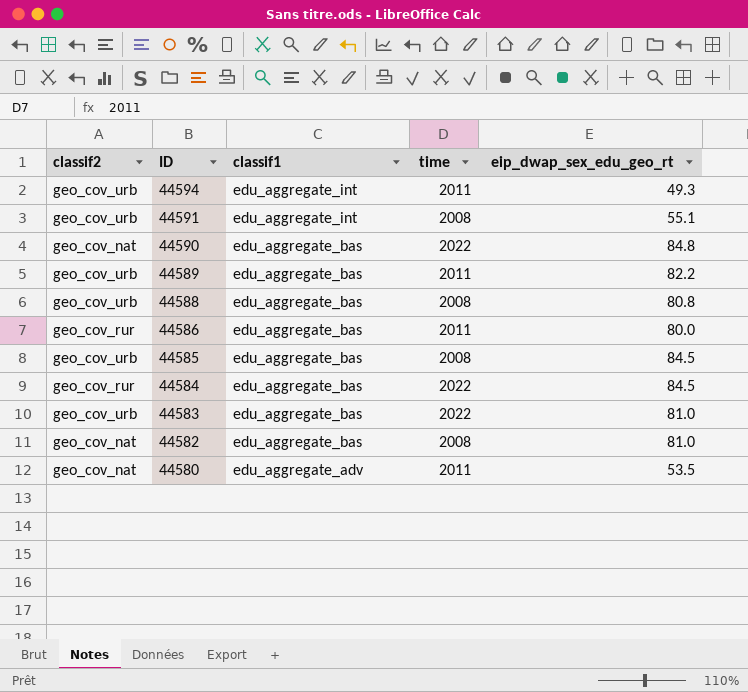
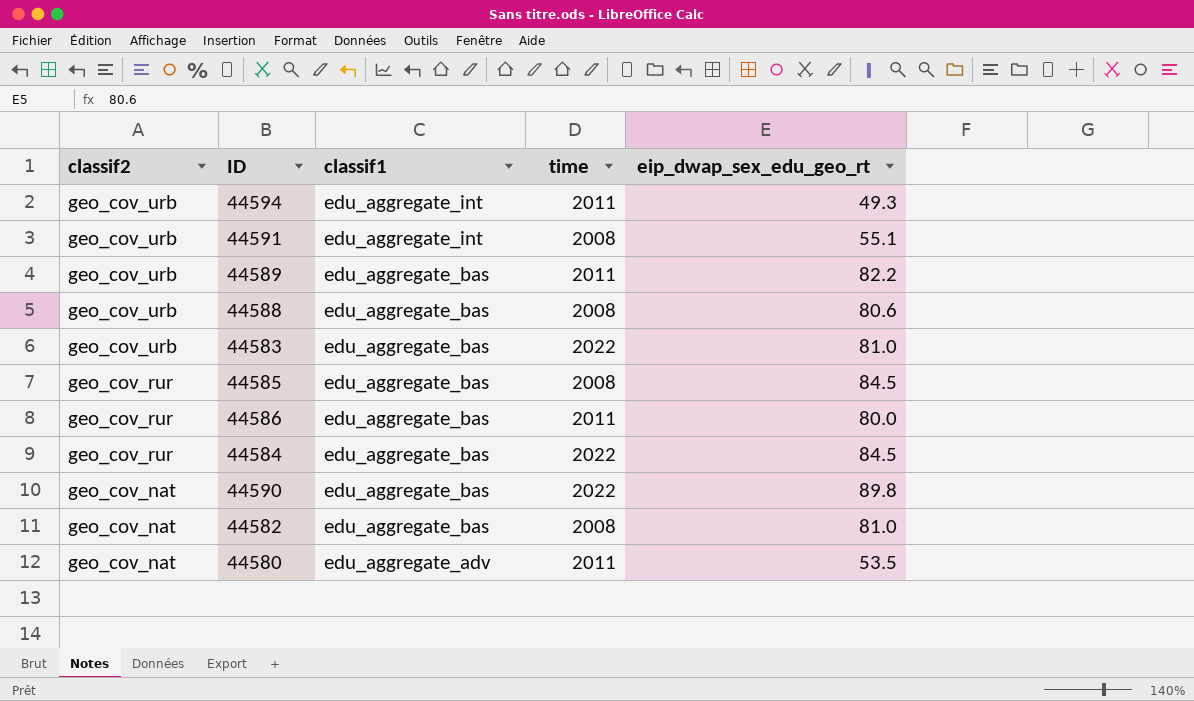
row order: ID descending -> classif2 descending
44588 | eip_dwap_sex_edu_geo_rt: 80.8 -> 80.6
44585 | classif2: geo_cov_urb -> geo_cov_rur
44590 | eip_dwap_sex_edu_geo_rt: 84.8 -> 89.8

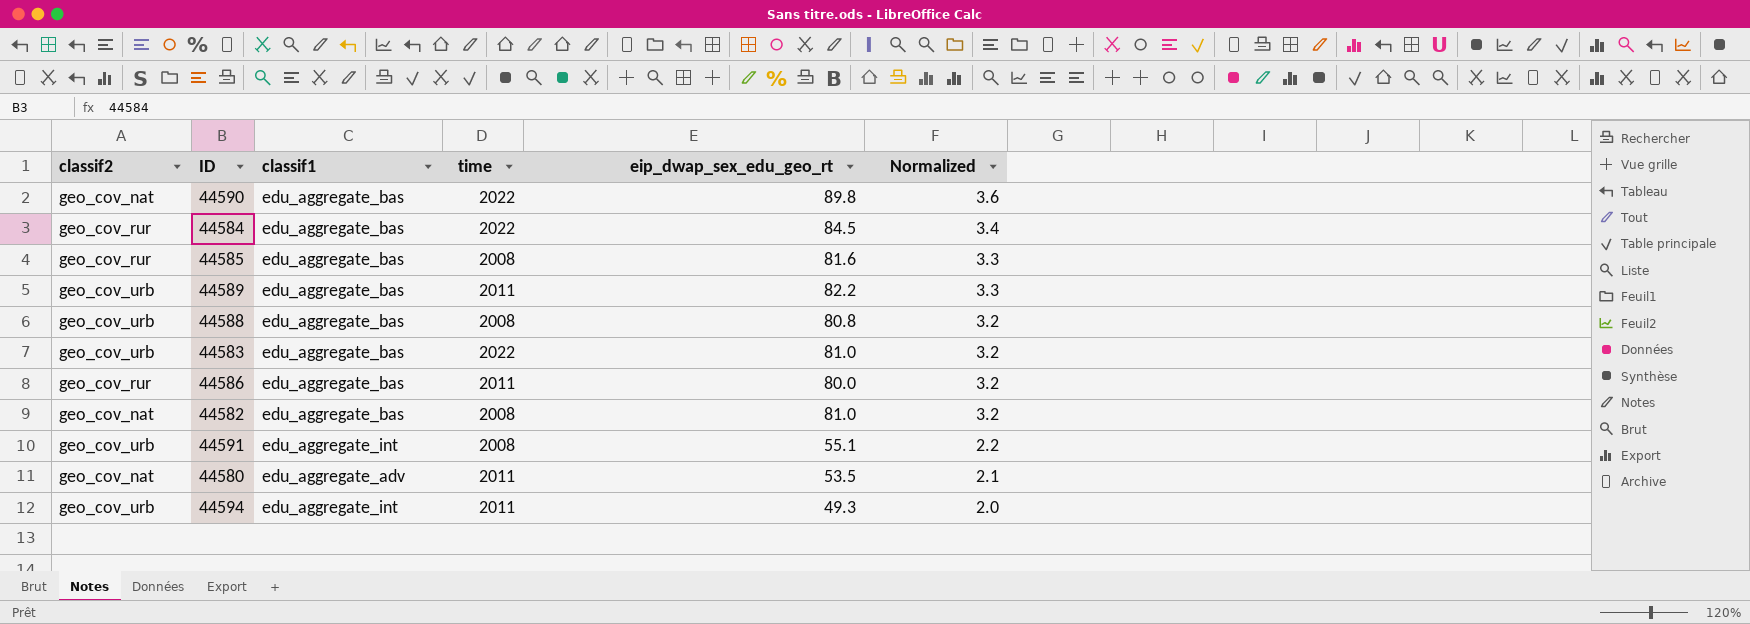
row order: classif2 descending -> Normalized descending
column Normalized | formula: none -> [eip_dwap_sex_edu_geo_rt] * 0.04
44585 | eip_dwap_sex_edu_geo_rt: 84.5 -> 81.6
44588 | eip_dwap_sex_edu_geo_rt: 80.6 -> 80.8

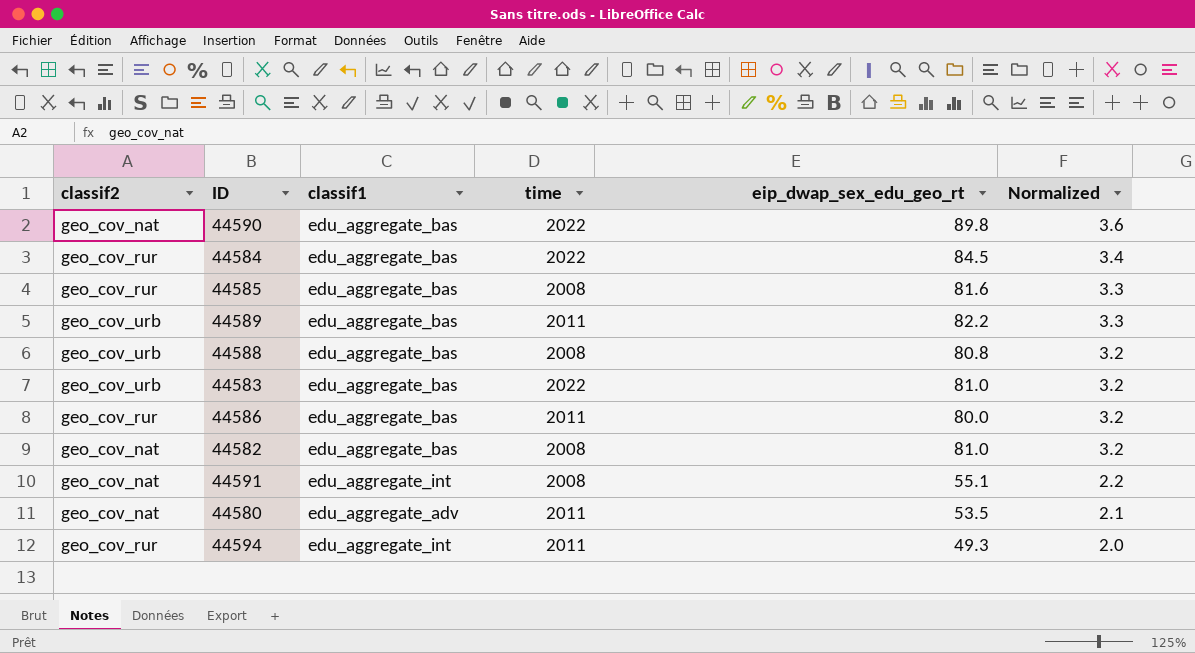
44591 | classif2: geo_cov_urb -> geo_cov_nat
44594 | classif2: geo_cov_urb -> geo_cov_rur

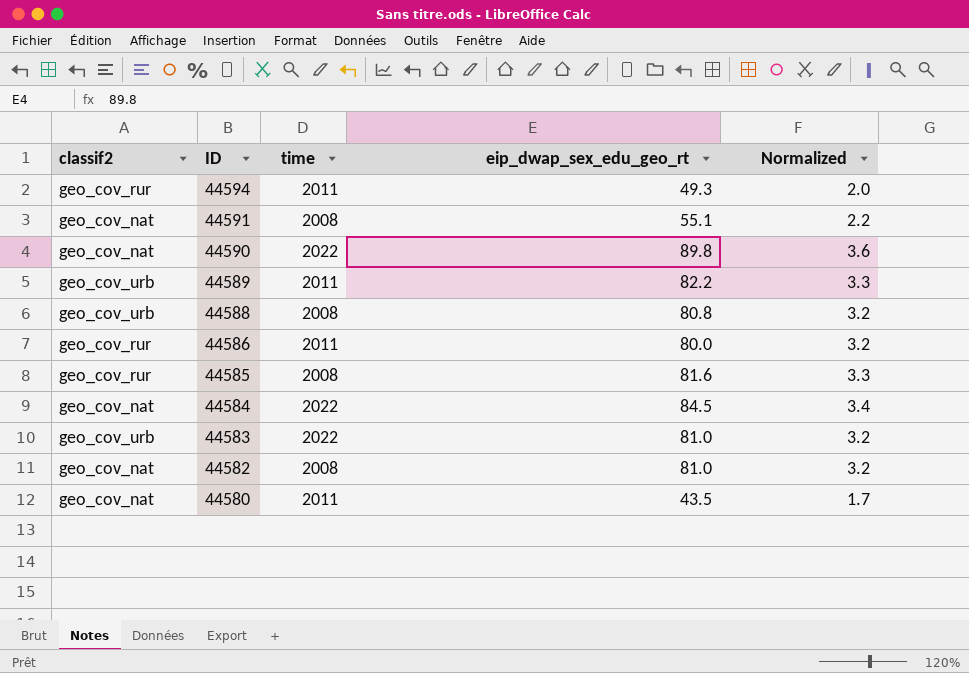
row order: Normalized descending -> ID descending
column classif1 | position: 3 -> none
44584 | classif2: geo_cov_rur -> geo_cov_nat
44580 | eip_dwap_sex_edu_geo_rt: 53.5 -> 43.5
44580 | Normalized: 2.1 -> 1.7

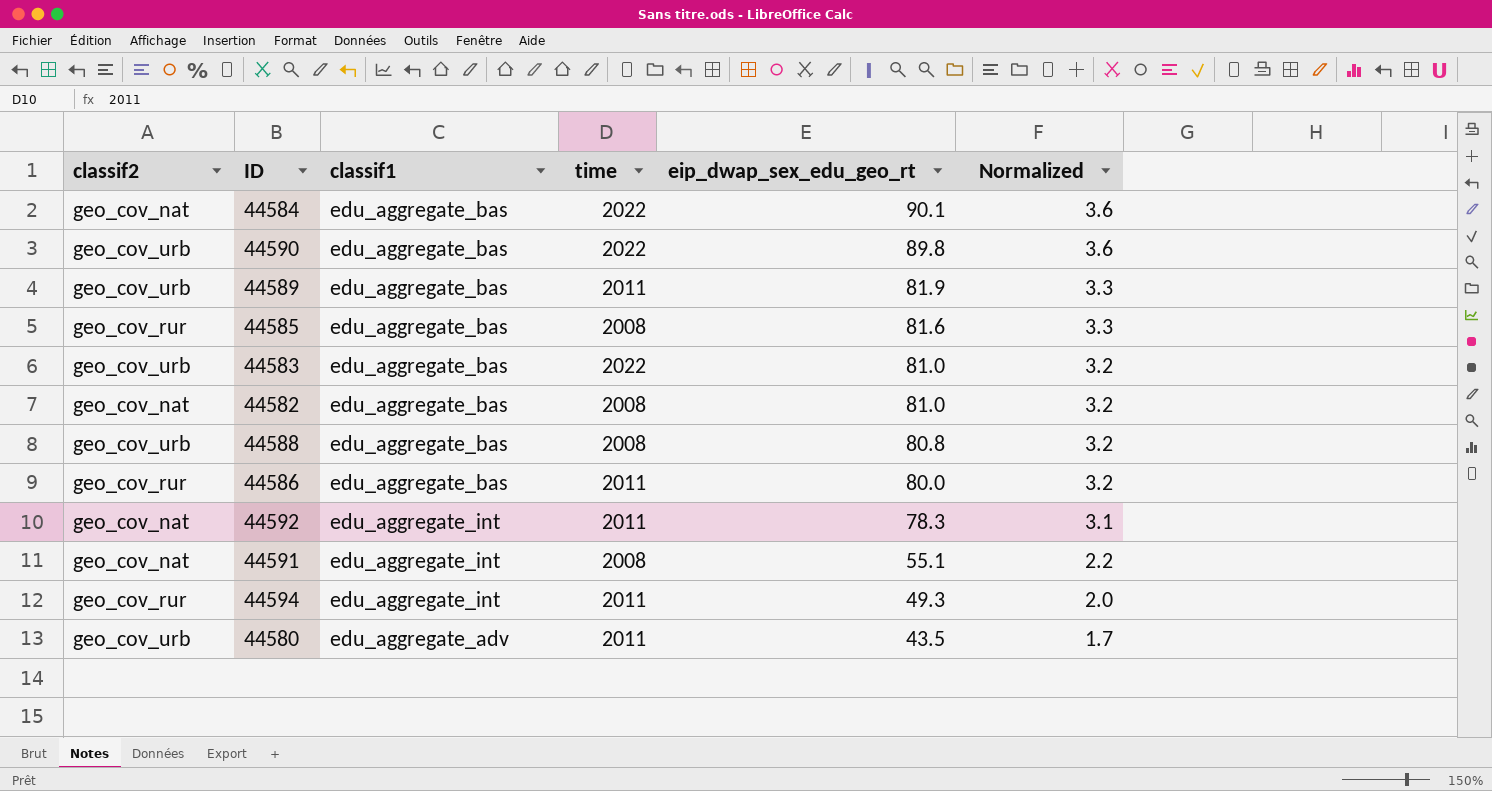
row order: ID descending -> eip_dwap_sex_edu_geo_rt descending
column classif1 | position: none -> 3
44584 | eip_dwap_sex_edu_geo_rt: 84.5 -> 90.1
44584 | Normalized: 3.4 -> 3.6
44590 | classif2: geo_cov_nat -> geo_cov_urb
44589 | eip_dwap_sex_edu_geo_rt: 82.2 -> 81.9
row 44592: none -> geo_cov_nat | edu_aggregate_int | 2011 | 78.3 | 3.1
44580 | classif2: geo_cov_nat -> geo_cov_urb

